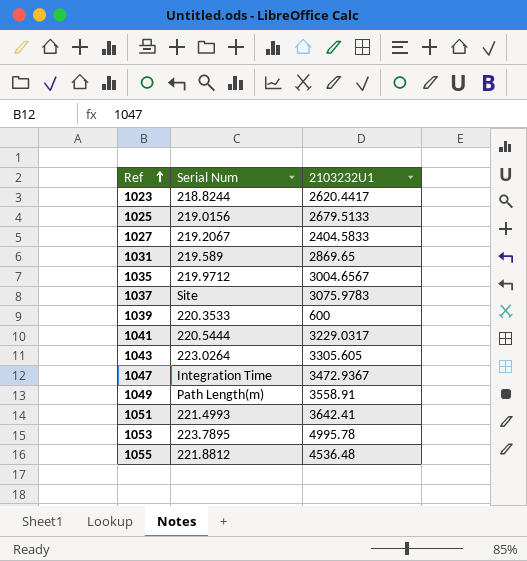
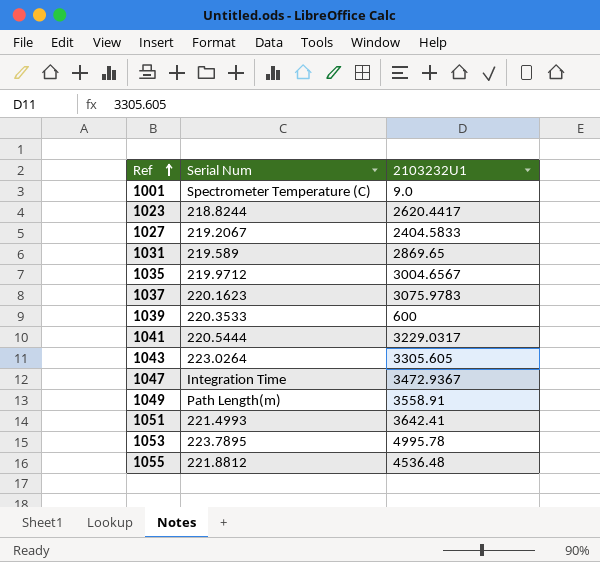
row 1025: 219.0156 | 2679.5133 -> none
row 1001: none -> Spectrometer Temperature (C) | 9.0
1037 | Serial Num: Site -> 220.1623

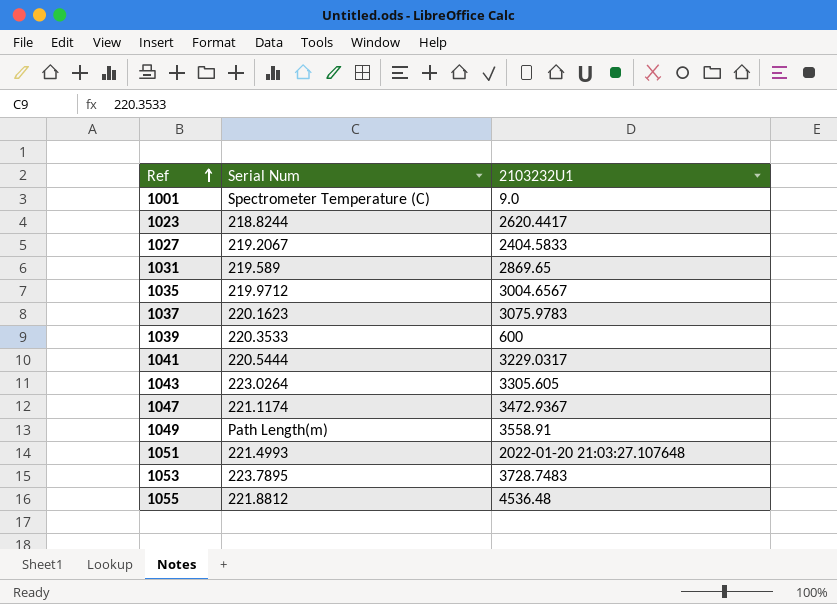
1047 | Serial Num: Integration Time -> 221.1174
1051 | 2103232U1: 3642.41 -> 2022-01-20 21:03:27.107648
1053 | 2103232U1: 4995.78 -> 3728.7483

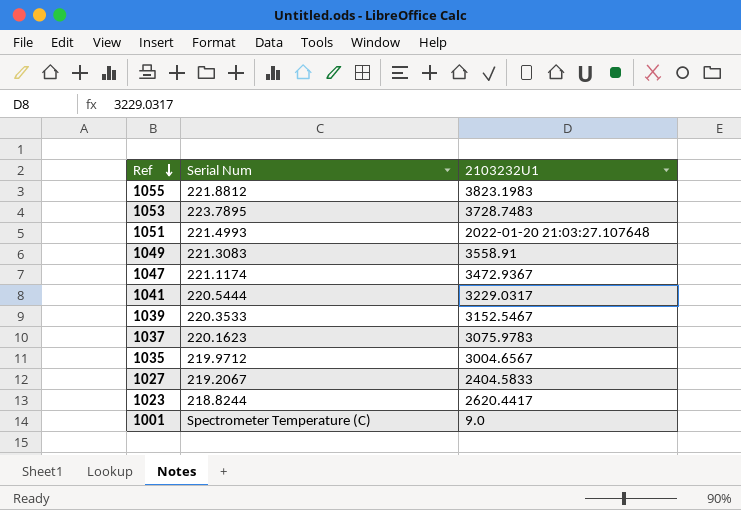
row order: Ref ascending -> Ref descending
row 1031: 219.589 | 2869.65 -> none
row 1043: 223.0264 | 3305.605 -> none
1055 | 2103232U1: 4536.48 -> 3823.1983
1049 | Serial Num: Path Length(m) -> 221.3083
1039 | 2103232U1: 600 -> 3152.5467

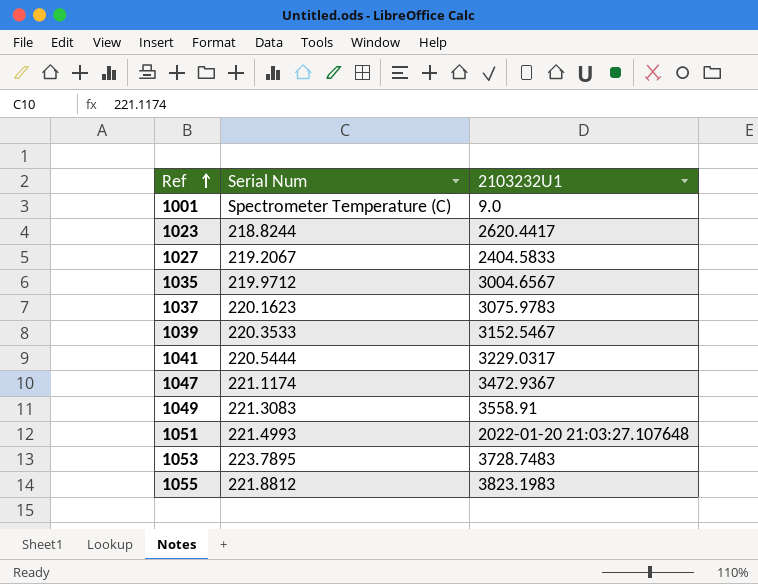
row order: Ref descending -> Ref ascending

